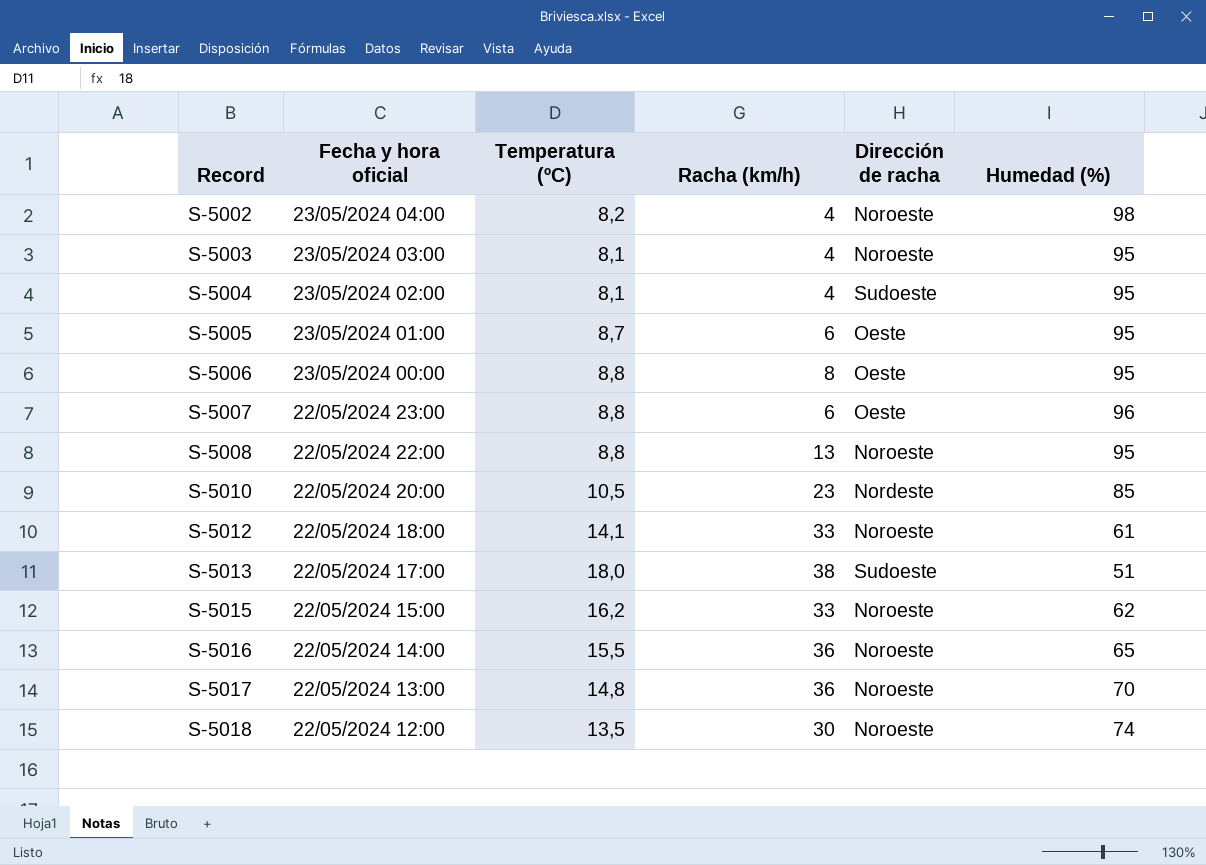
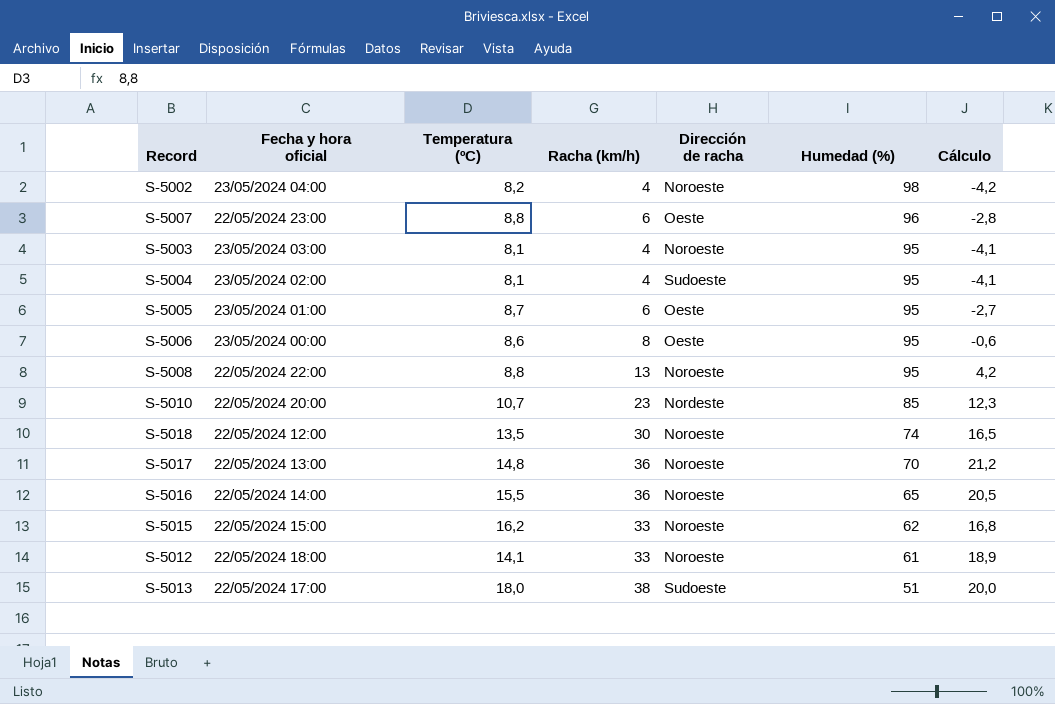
row order: Record ascending -> Humedad (%) descending
column Cálculo | formula: none -> [Racha (km/h)] - [Temperatura (ºC)]
S-5006 | Temperatura (ºC): 8,8 -> 8,6
S-5010 | Temperatura (ºC): 10,5 -> 10,7

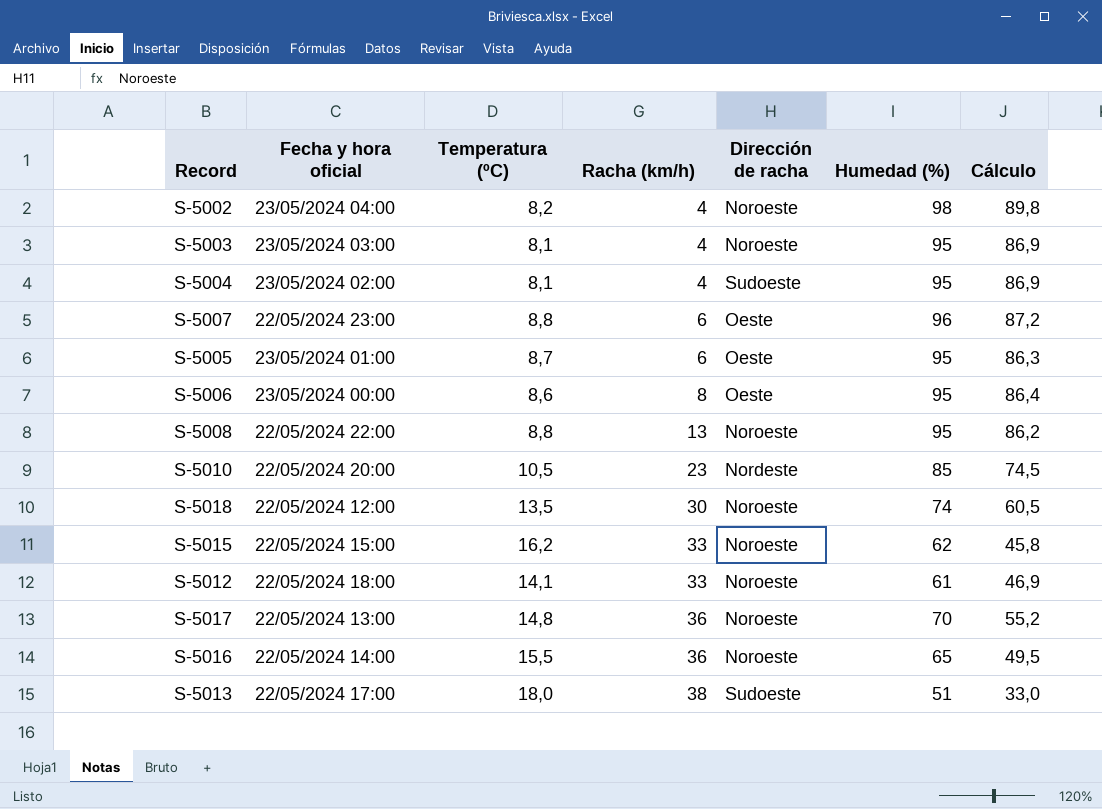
row order: Humedad (%) descending -> Racha (km/h) ascending
column Cálculo | formula: [Racha (km/h)] - [Temperatura (ºC)] -> [Humedad (%)] - [Temperatura (ºC)]
S-5010 | Temperatura (ºC): 10,7 -> 10,5

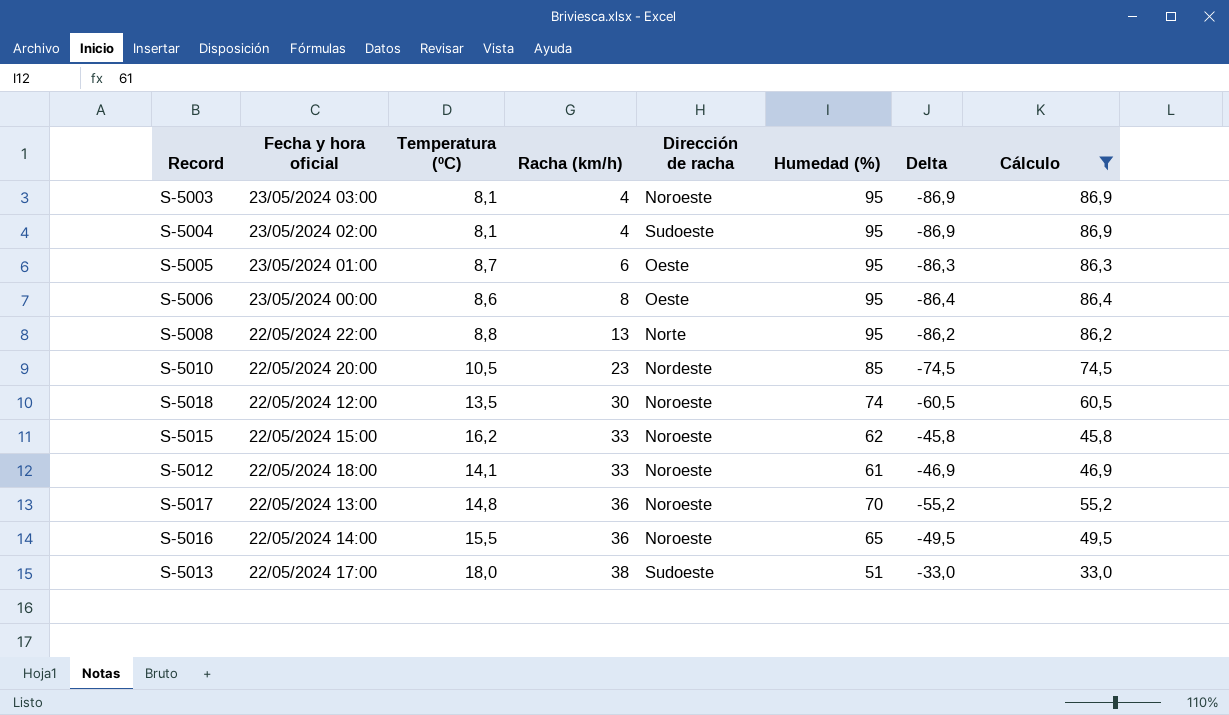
filter: none -> Cálculo <= 86,9
column Delta | formula: none -> [Temperatura (ºC)] - [Humedad (%)]
S-5008 | Dirección de racha: Noroeste -> Norte

